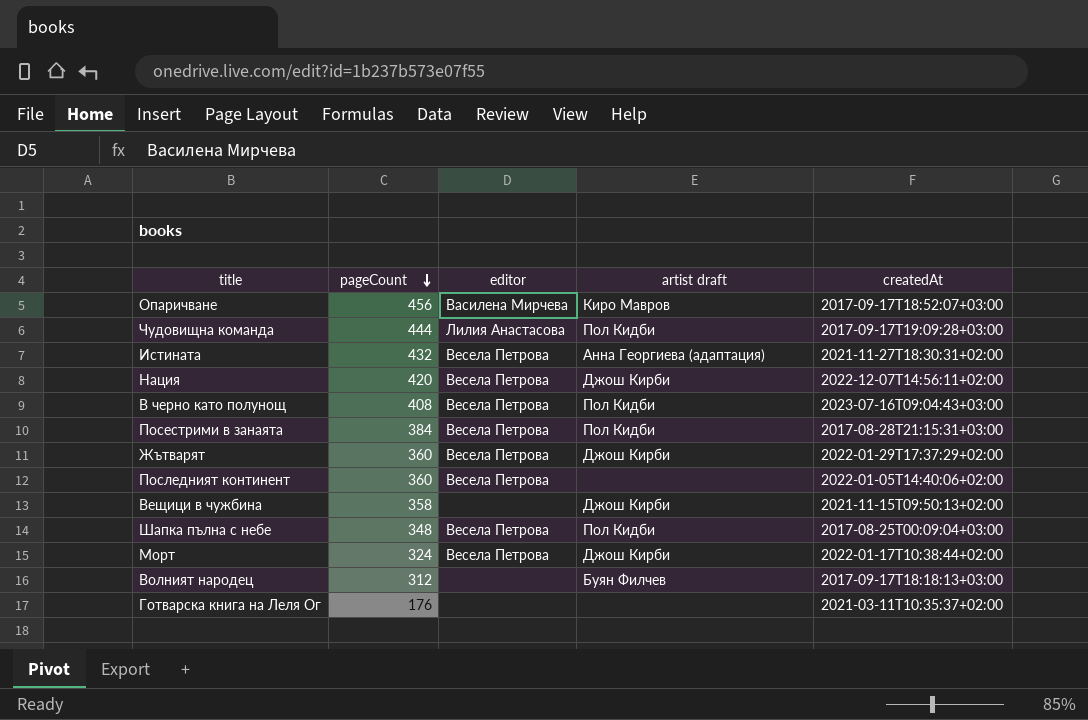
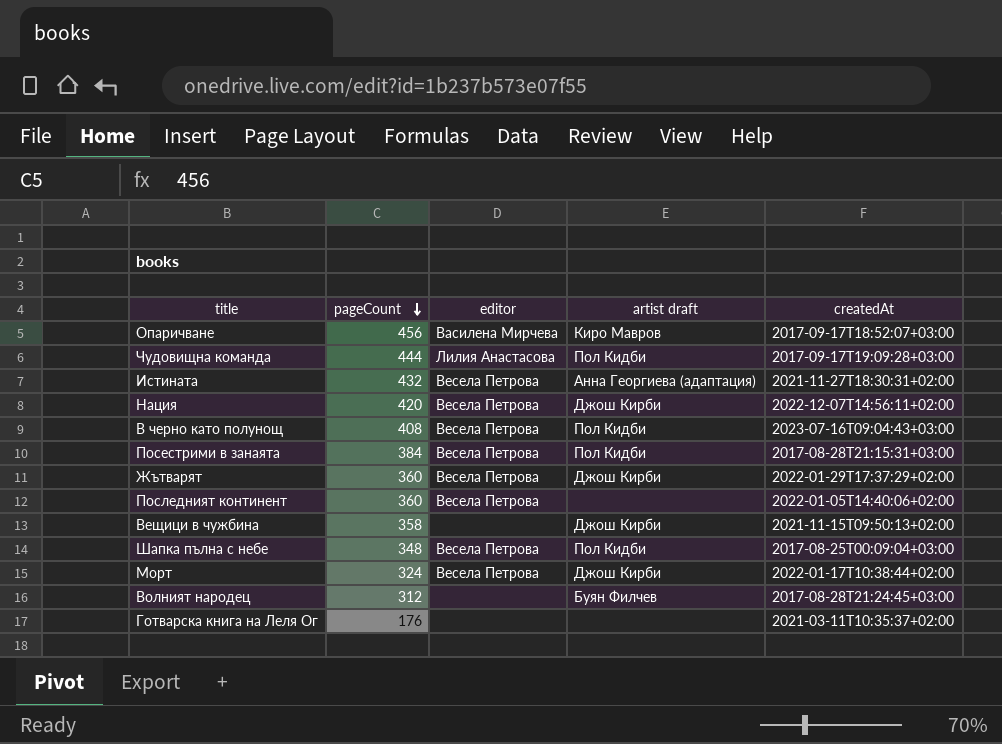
Волният народец | createdAt: 2017-09-17T18:18:13+03:00 -> 2017-08-28T21:24:45+03:00

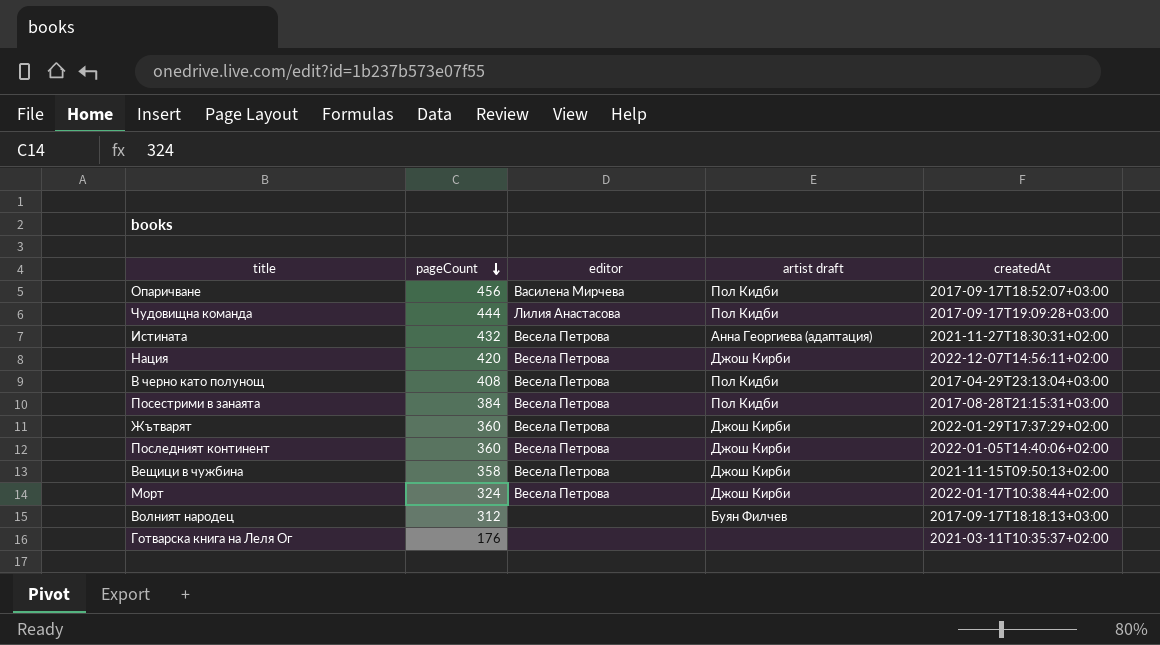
row Шапка пълна с небе: 348 | Весела Петрова | Пол Кидби | 2017-08-25T00:09:04+03:00 -> none
Опаричване | artist draft: Киро Мавров -> Пол Кидби
В черно като полунощ | createdAt: 2023-07-16T09:04:43+03:00 -> 2017-04-29T23:13:04+03:00
Последният континент | artist draft: none -> Джош Кирби
Вещици в чужбина | editor: none -> Весела Петрова
Волният народец | createdAt: 2017-08-28T21:24:45+03:00 -> 2017-09-17T18:18:13+03:00

